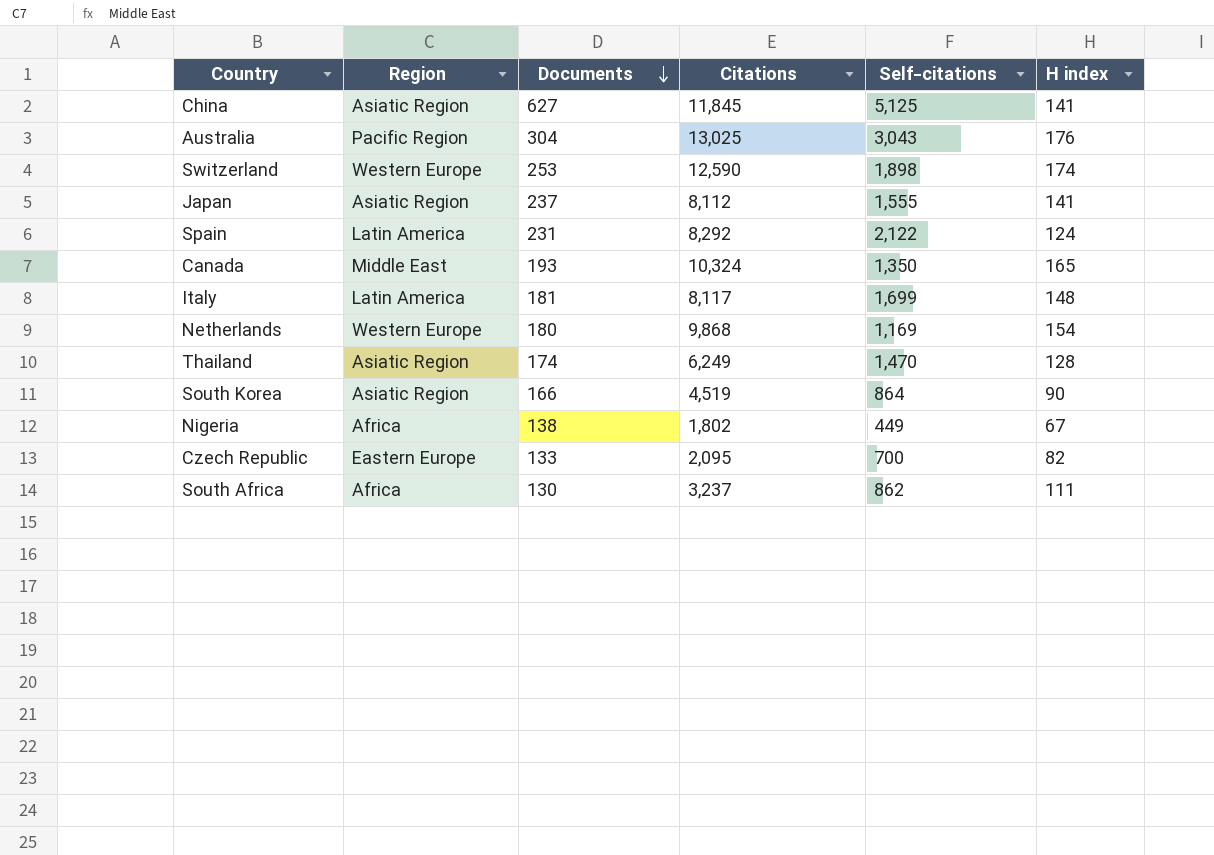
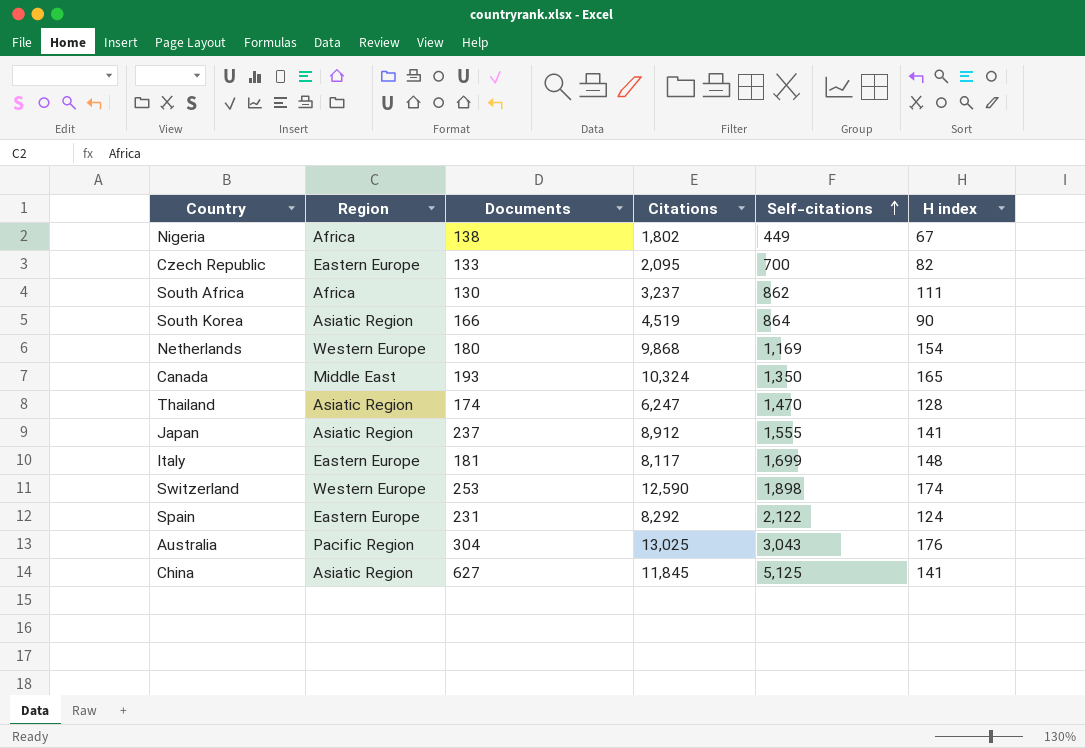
row order: Documents descending -> Self-citations ascending
Thailand | Citations: 6,249 -> 6,247
Japan | Citations: 8,112 -> 8,912
Italy | Region: Latin America -> Eastern Europe
Spain | Region: Latin America -> Eastern Europe

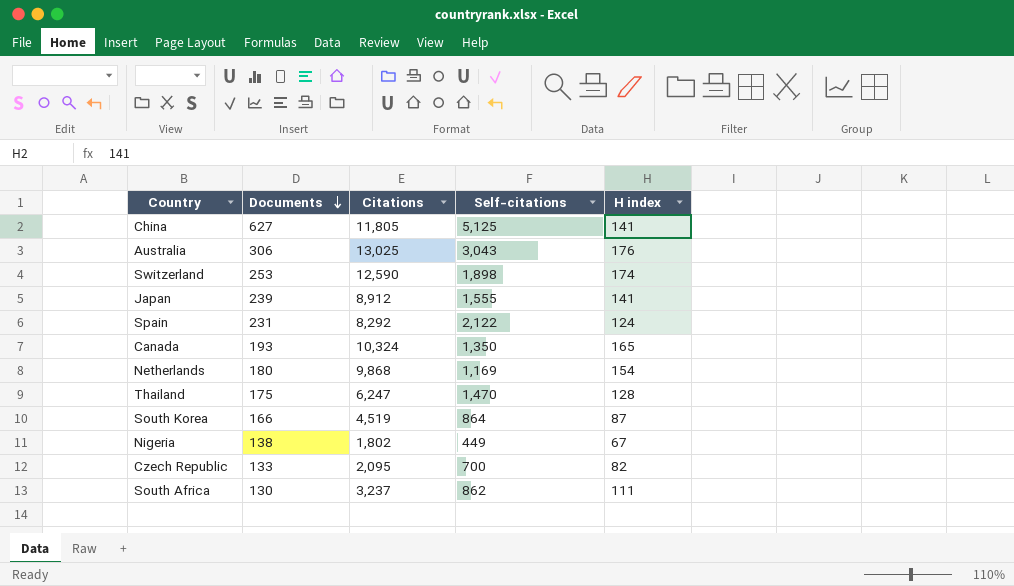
row order: Self-citations ascending -> Documents descending
column Region | position: 2 -> none
row Italy: Eastern Europe | 181 | 8,117 | 1,699 | 148 -> none
China | Citations: 11,845 -> 11,805
Australia | Documents: 304 -> 306
Japan | Documents: 237 -> 239
Thailand | Documents: 174 -> 175
South Korea | H index: 90 -> 87

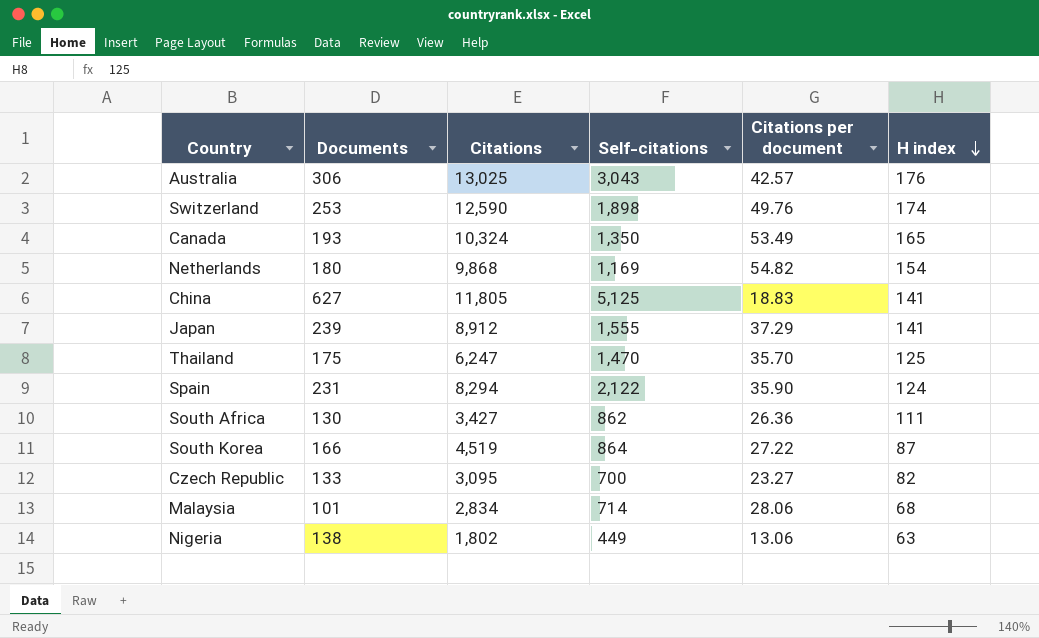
row order: Documents descending -> H index descending
column Citations per document | formula: none -> [Citations] / [Documents]
Thailand | H index: 128 -> 125
Spain | Citations: 8,292 -> 8,294
South Africa | Citations: 3,237 -> 3,427
Czech Republic | Citations: 2,095 -> 3,095
row Malaysia: none -> 101 | 2,834 | 714 | 28.06 | 68
Nigeria | H index: 67 -> 63

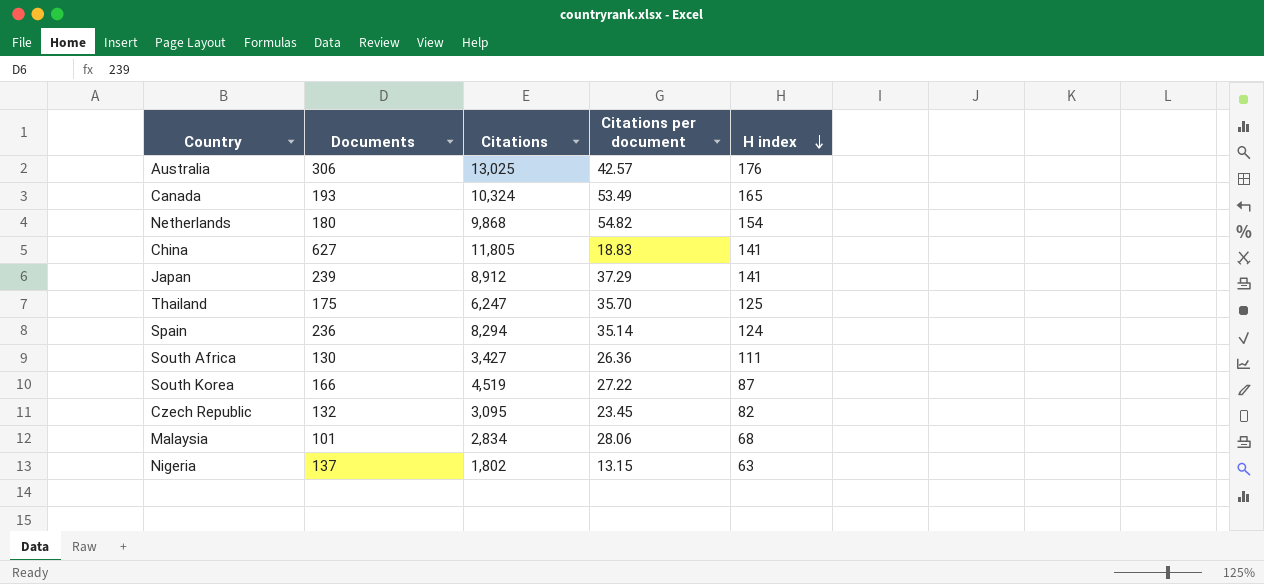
column Self-citations | position: 4 -> none
row Switzerland: 253 | 12,590 | 1,898 | 49.76 | 174 -> none
Spain | Documents: 231 -> 236
Spain | Citations per document: 35.90 -> 35.14
Czech Republic | Documents: 133 -> 132
Czech Republic | Citations per document: 23.27 -> 23.45
Nigeria | Documents: 138 -> 137
Nigeria | Citations per document: 13.06 -> 13.15

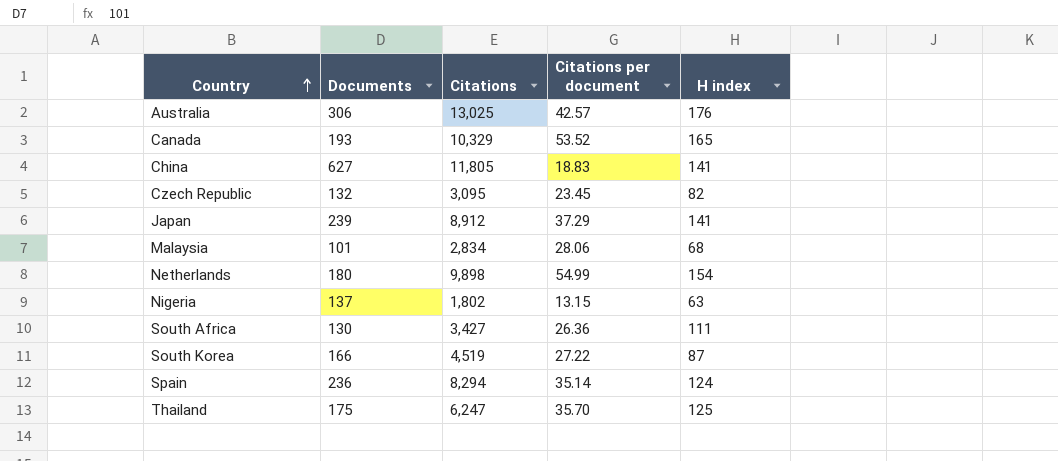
row order: H index descending -> Country ascending
Canada | Citations: 10,324 -> 10,329
Canada | Citations per document: 53.49 -> 53.52
Netherlands | Citations: 9,868 -> 9,898
Netherlands | Citations per document: 54.82 -> 54.99

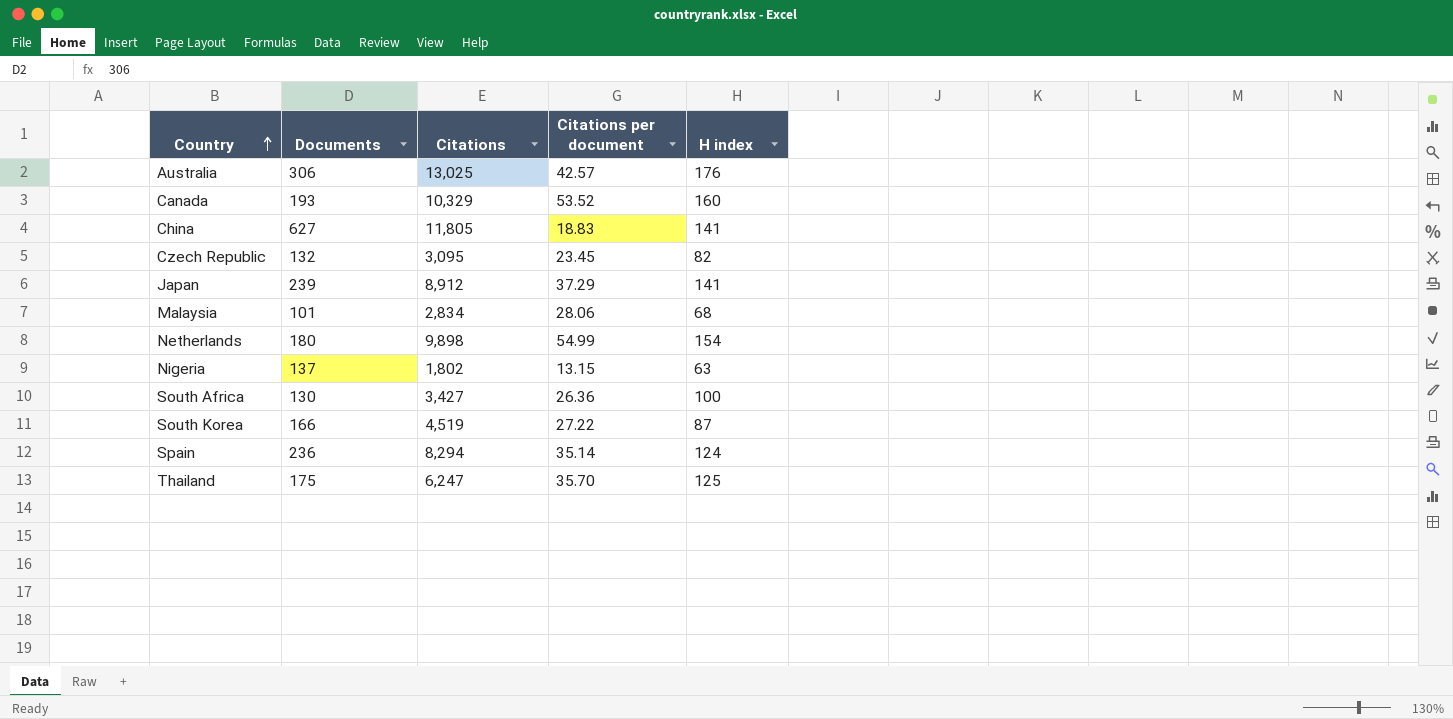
Canada | H index: 165 -> 160
South Africa | H index: 111 -> 100

